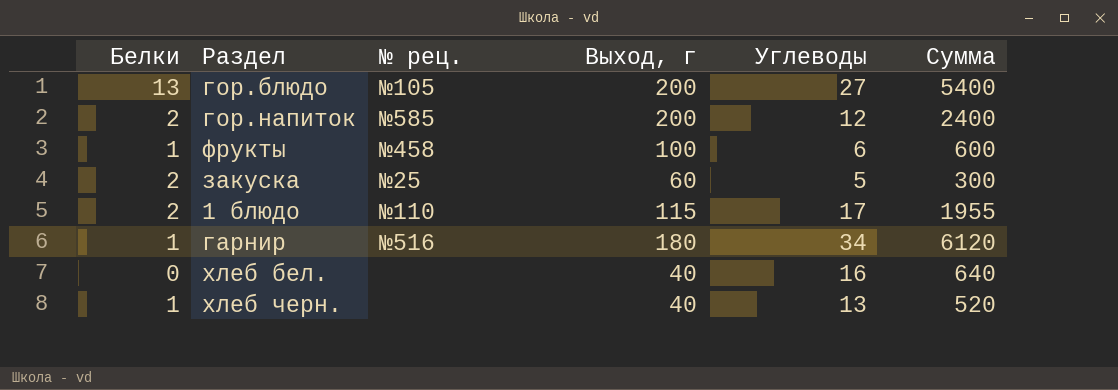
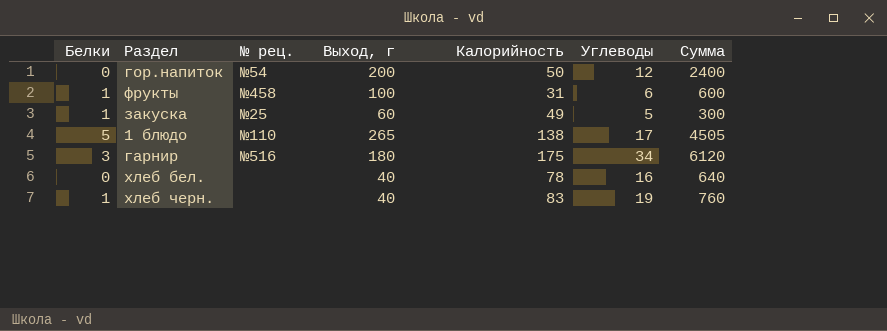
column Калорийность | position: none -> 5
row гор.блюдо: 13 | №105 | 200 | 27 | 5400 -> none
гор.напиток | Белки: 2 -> 0
гор.напиток | № рец.: №585 -> №54
закуска | Белки: 2 -> 1
1 блюдо | Белки: 2 -> 5
1 блюдо | Выход, г: 115 -> 265
1 блюдо | Сумма: 1955 -> 4505
гарнир | Белки: 1 -> 3
хлеб черн. | Углеводы: 13 -> 19
хлеб черн. | Сумма: 520 -> 760

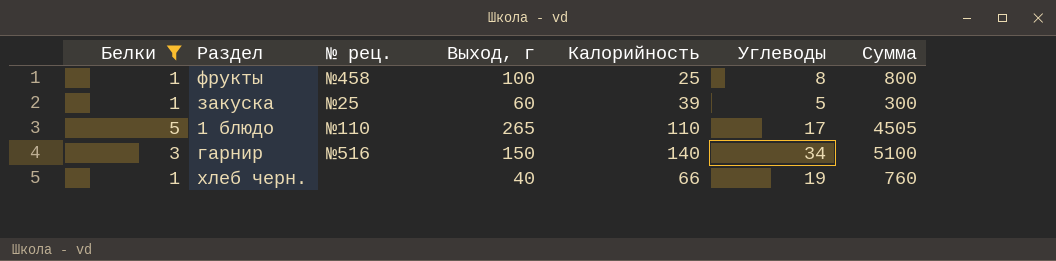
filter: none -> Белки != 0
фрукты | Калорийность: 31 -> 25
фрукты | Углеводы: 6 -> 8
фрукты | Сумма: 600 -> 800
закуска | Калорийность: 49 -> 39
1 блюдо | Калорийность: 138 -> 110
гарнир | Выход, г: 180 -> 150
гарнир | Калорийность: 175 -> 140
гарнир | Сумма: 6120 -> 5100
хлеб черн. | Калорийность: 83 -> 66

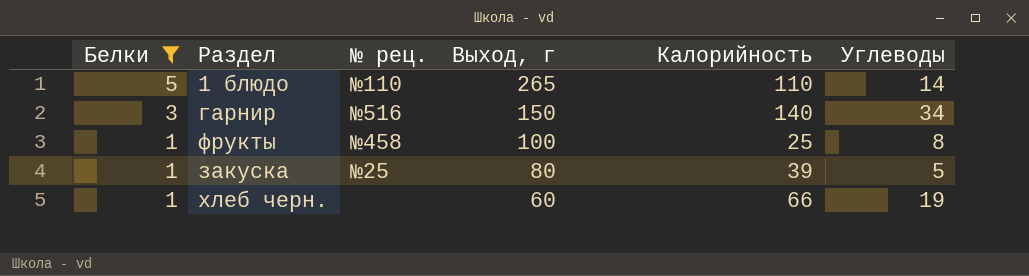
row order: none -> Белки descending
column Сумма | formula: [Выход, г] * [Углеводы] -> none
1 блюдо | Углеводы: 17 -> 14
закуска | Выход, г: 60 -> 80
хлеб черн. | Выход, г: 40 -> 60

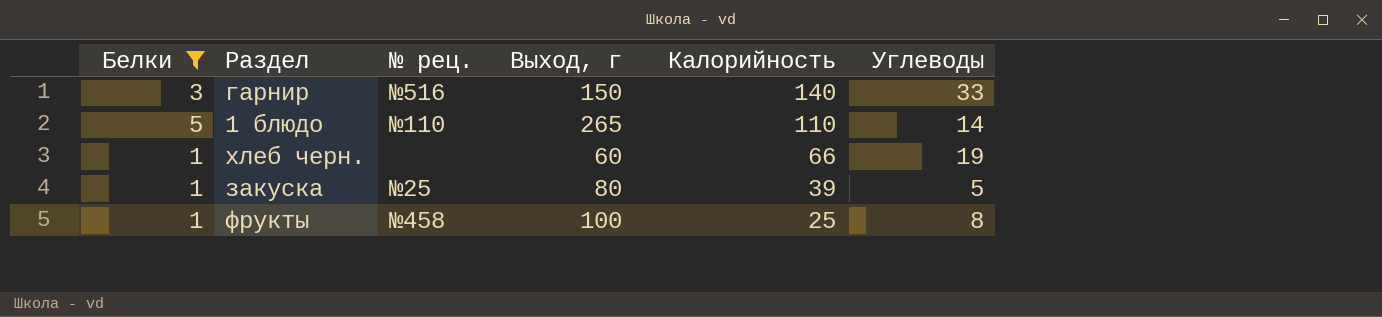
row order: Белки descending -> Калорийность descending
гарнир | Углеводы: 34 -> 33

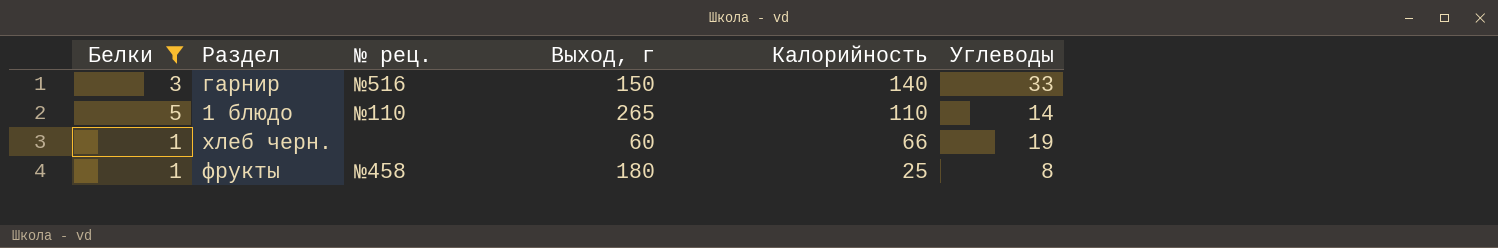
row закуска: 1 | №25 | 80 | 39 | 5 -> none
фрукты | Выход, г: 100 -> 180

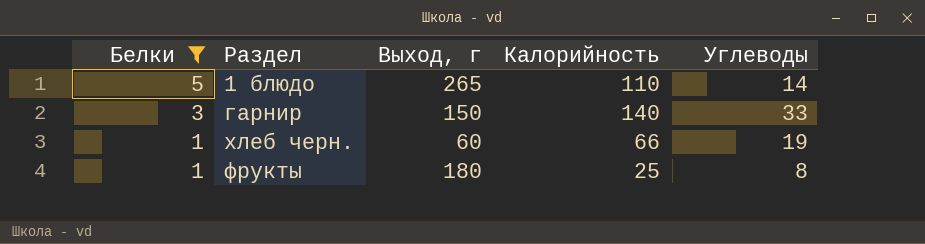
row order: Калорийность descending -> Белки descending
column № рец. | position: 3 -> none

